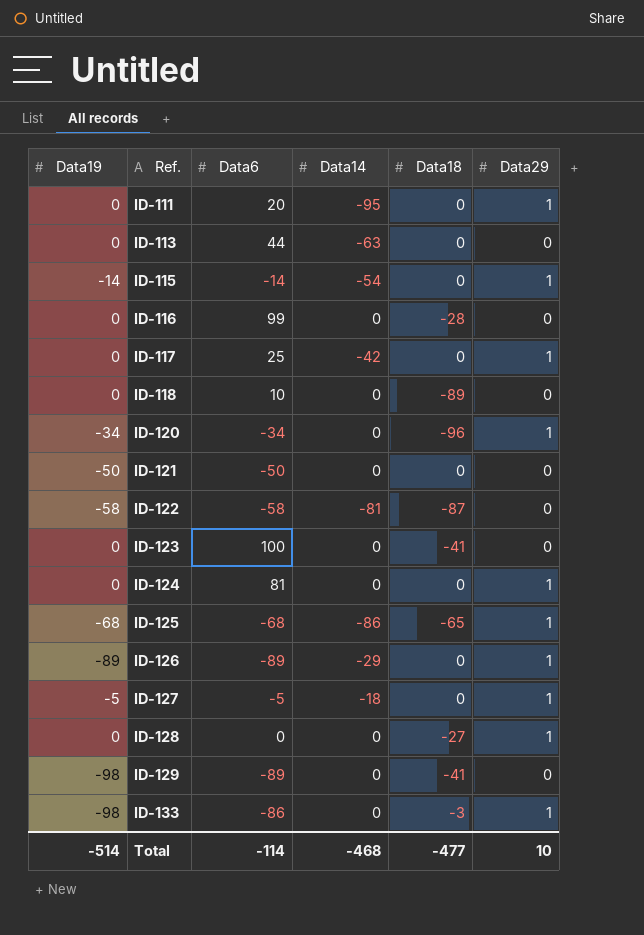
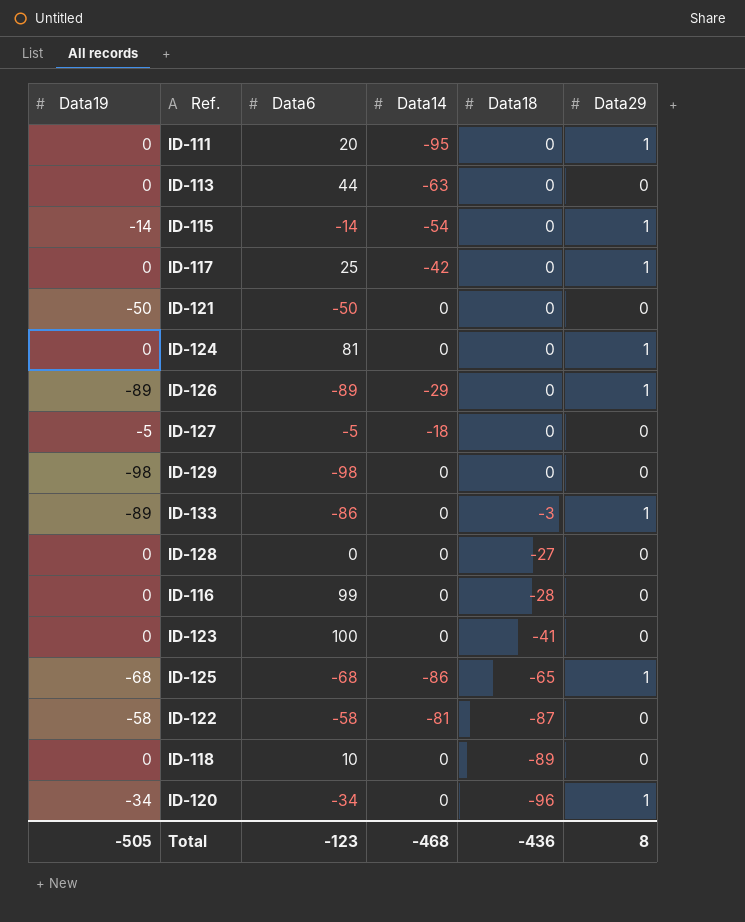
row order: Ref. ascending -> Data18 descending
ID-127 | Data29: 1 -> 0
ID-129 | Data6: -89 -> -98
ID-129 | Data18: -41 -> 0
ID-133 | Data19: -98 -> -89
ID-128 | Data29: 1 -> 0
Total | Data19: -514 -> -505
Total | Data6: -114 -> -123
Total | Data18: -477 -> -436
Total | Data29: 10 -> 8

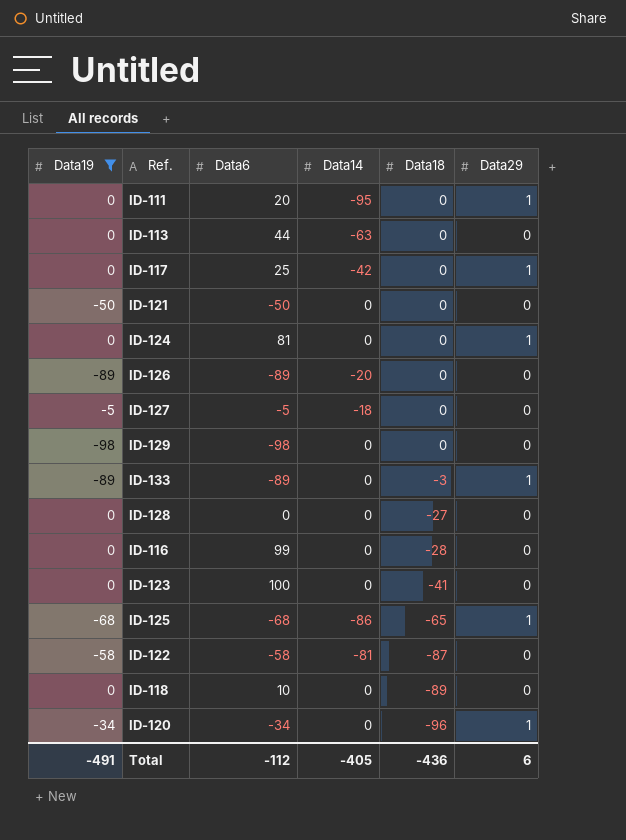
filter: none -> Data19 != -14
ID-126 | Data14: -29 -> -20
ID-126 | Data29: 1 -> 0
ID-133 | Data6: -86 -> -89
Total | Data19: -505 -> -491
Total | Data6: -123 -> -112
Total | Data14: -468 -> -405
Total | Data29: 8 -> 6

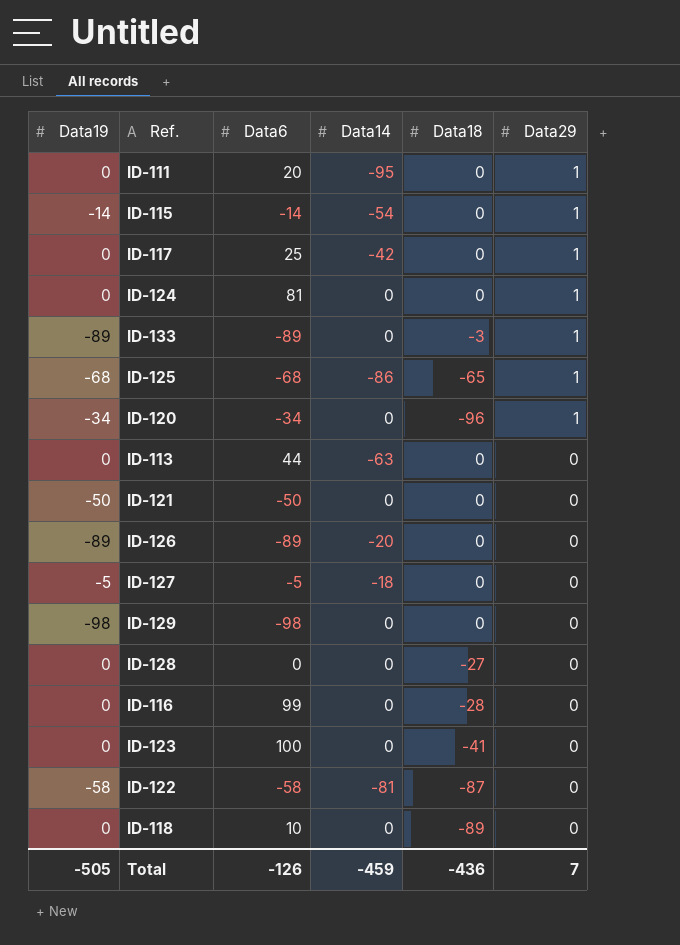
filter: Data19 != -14 -> none
row order: Data18 descending -> Data29 descending
Total | Data19: -491 -> -505
Total | Data6: -112 -> -126
Total | Data14: -405 -> -459
Total | Data29: 6 -> 7

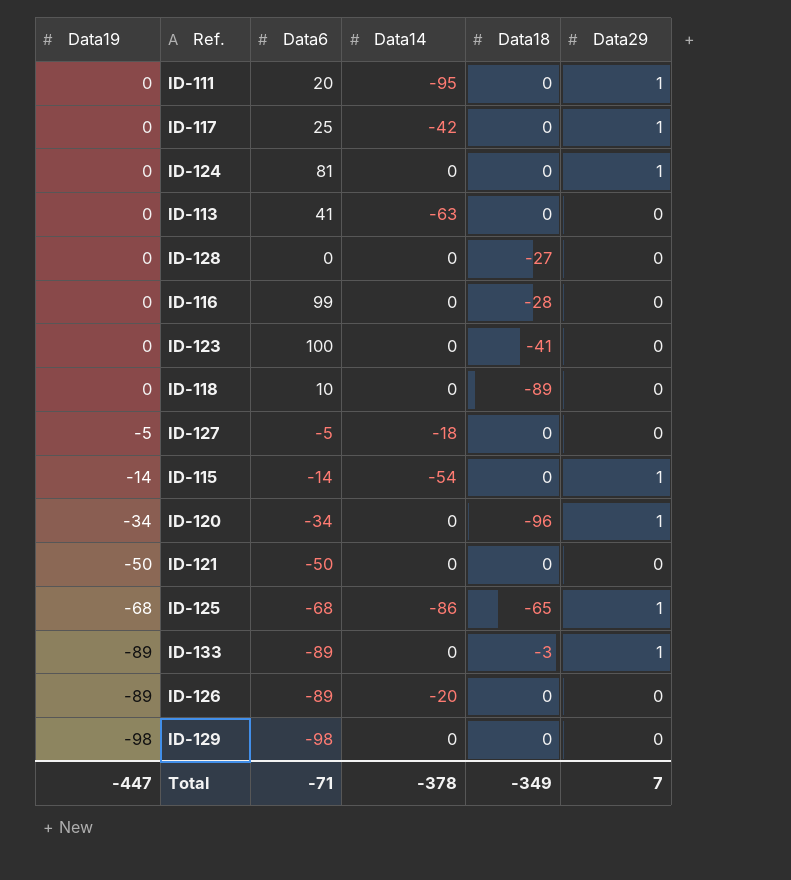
row order: Data29 descending -> Data19 descending
row ID-122: -58 | -58 | -81 | -87 | 0 -> none
ID-113 | Data6: 44 -> 41
Total | Data19: -505 -> -447
Total | Data6: -126 -> -71
Total | Data14: -459 -> -378
Total | Data18: -436 -> -349

